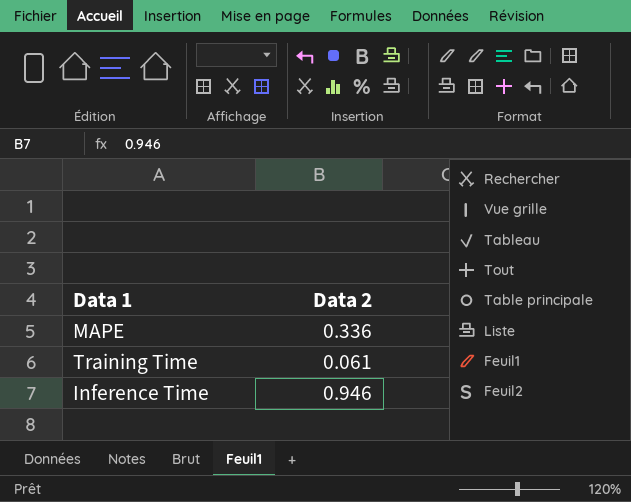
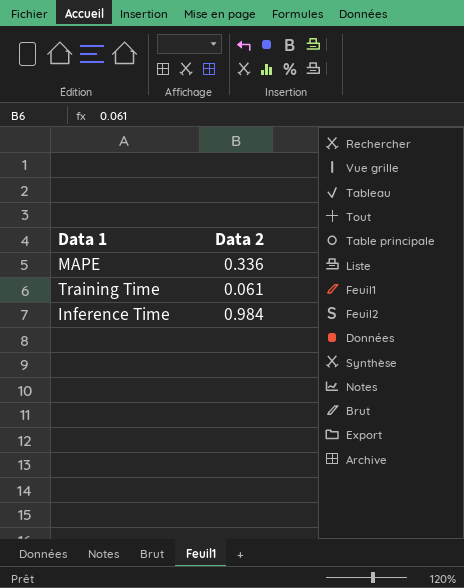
Inference Time | Data 2: 0.946 -> 0.984

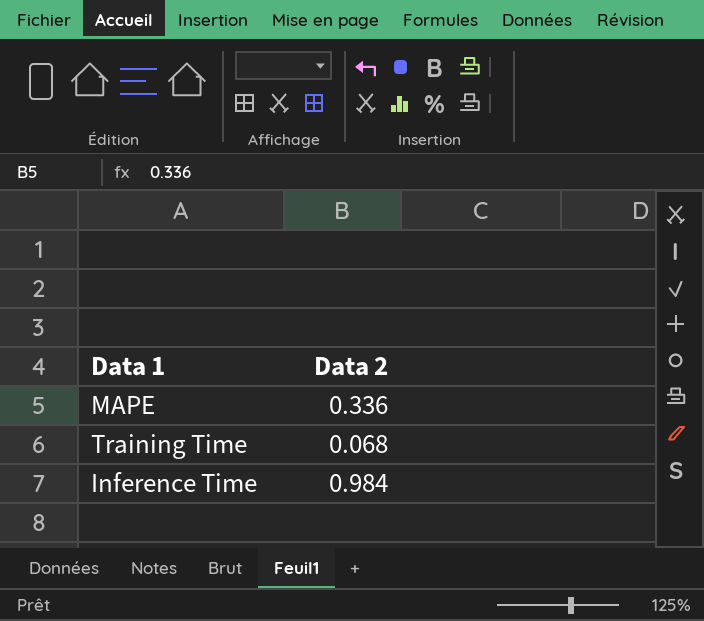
Training Time | Data 2: 0.061 -> 0.068

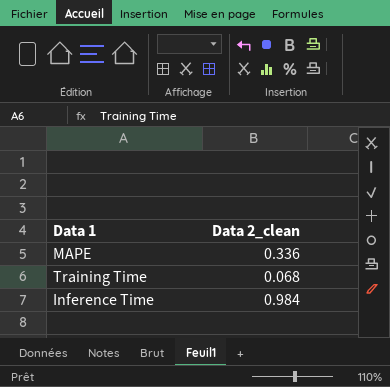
column name: Data 2 -> Data 2_clean

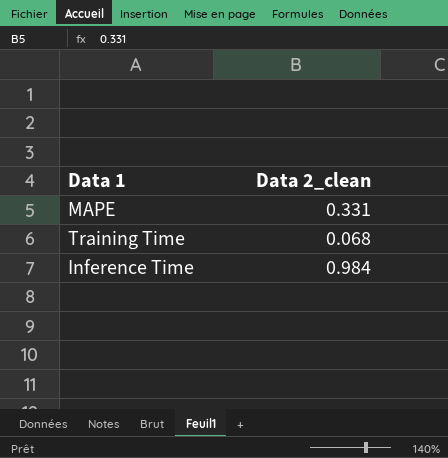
MAPE | Data 2_clean: 0.336 -> 0.331

